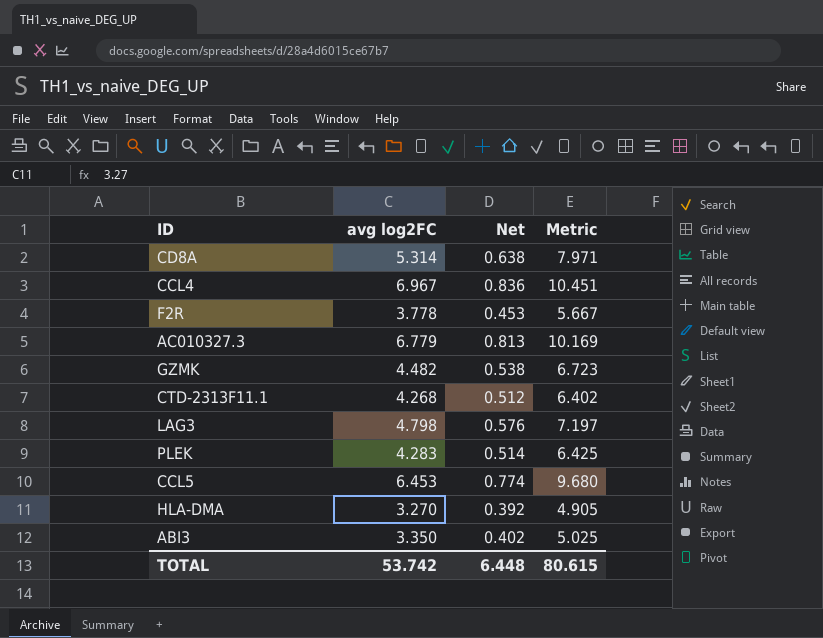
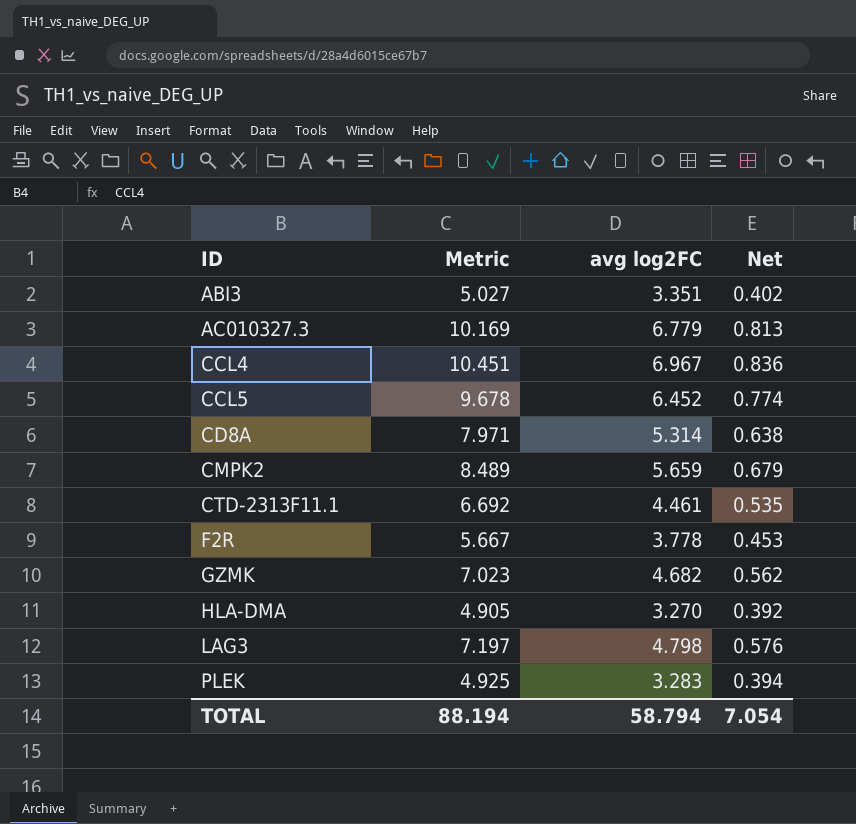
row order: none -> ID ascending
column Metric | position: 4 -> 2
ABI3 | Metric: 5.025 -> 5.027
ABI3 | avg log2FC: 3.350 -> 3.351
CCL5 | Metric: 9.680 -> 9.678
CCL5 | avg log2FC: 6.453 -> 6.452
row CMPK2: none -> 8.489 | 5.659 | 0.679
CTD-2313F11.1 | Metric: 6.402 -> 6.692
CTD-2313F11.1 | avg log2FC: 4.268 -> 4.461
CTD-2313F11.1 | Net: 0.512 -> 0.535
GZMK | Metric: 6.723 -> 7.023
GZMK | avg log2FC: 4.482 -> 4.682
GZMK | Net: 0.538 -> 0.562
PLEK | Metric: 6.425 -> 4.925
PLEK | avg log2FC: 4.283 -> 3.283
PLEK | Net: 0.514 -> 0.394
TOTAL | Metric: 80.615 -> 88.194
TOTAL | avg log2FC: 53.742 -> 58.794
TOTAL | Net: 6.448 -> 7.054

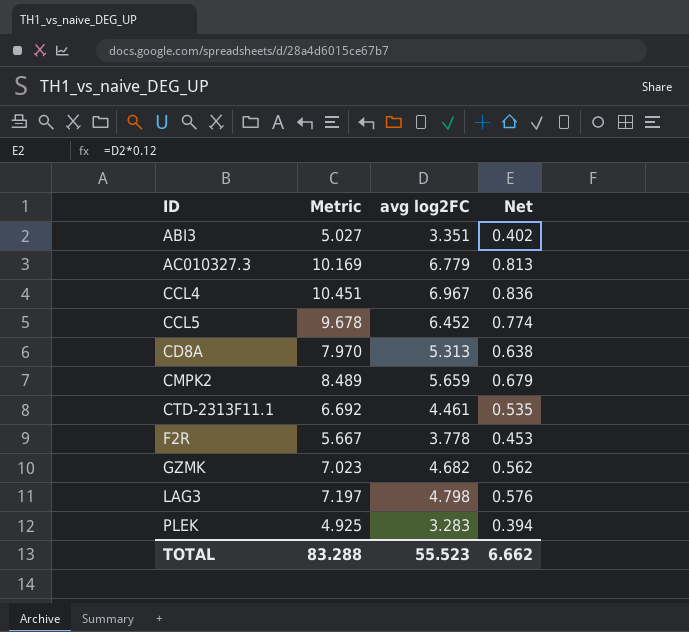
row HLA-DMA: 4.905 | 3.270 | 0.392 -> none
CD8A | Metric: 7.971 -> 7.970
CD8A | avg log2FC: 5.314 -> 5.313
TOTAL | Metric: 88.194 -> 83.288
TOTAL | avg log2FC: 58.794 -> 55.523
TOTAL | Net: 7.054 -> 6.662

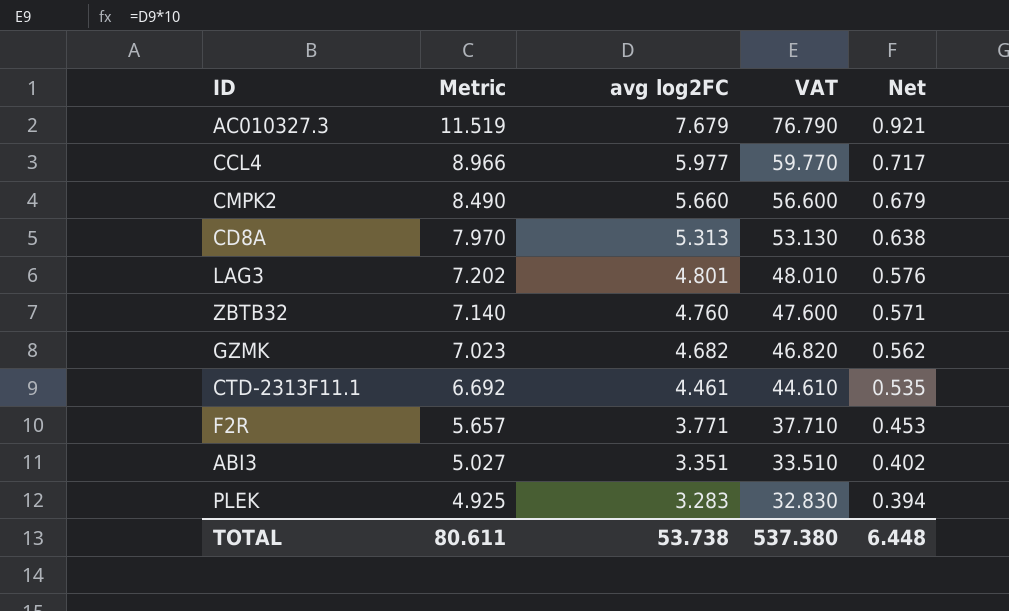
row order: ID ascending -> Metric descending
column VAT | formula: none -> [avg log2FC] * 10
row CCL5: 9.678 | 6.452 | 0.774 -> none
AC010327.3 | Metric: 10.169 -> 11.519
AC010327.3 | avg log2FC: 6.779 -> 7.679
AC010327.3 | Net: 0.813 -> 0.921
CCL4 | Metric: 10.451 -> 8.966
CCL4 | avg log2FC: 6.967 -> 5.977
CCL4 | Net: 0.836 -> 0.717
CMPK2 | Metric: 8.489 -> 8.490
CMPK2 | avg log2FC: 5.659 -> 5.660
LAG3 | Metric: 7.197 -> 7.202
LAG3 | avg log2FC: 4.798 -> 4.801
row ZBTB32: none -> 7.140 | 4.760 | 47.600 | 0.571
F2R | Metric: 5.667 -> 5.657
F2R | avg log2FC: 3.778 -> 3.771
TOTAL | Metric: 83.288 -> 80.611
TOTAL | avg log2FC: 55.523 -> 53.738
TOTAL | Net: 6.662 -> 6.448

